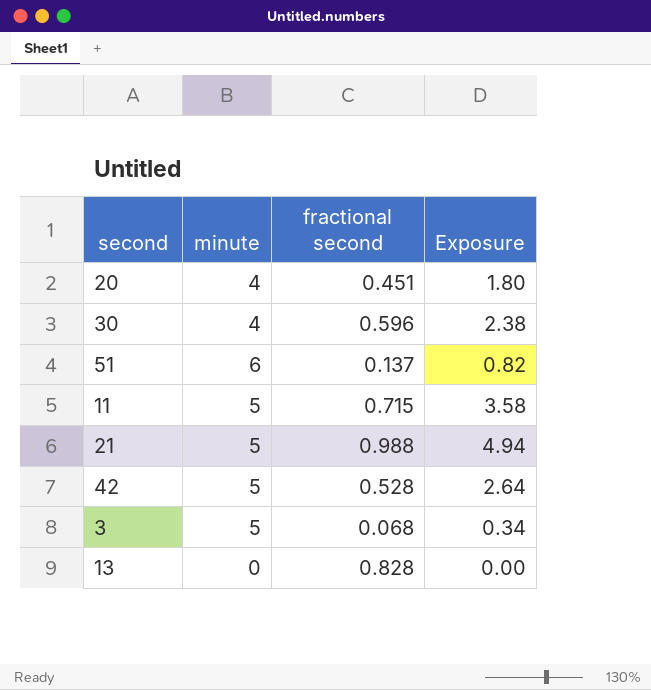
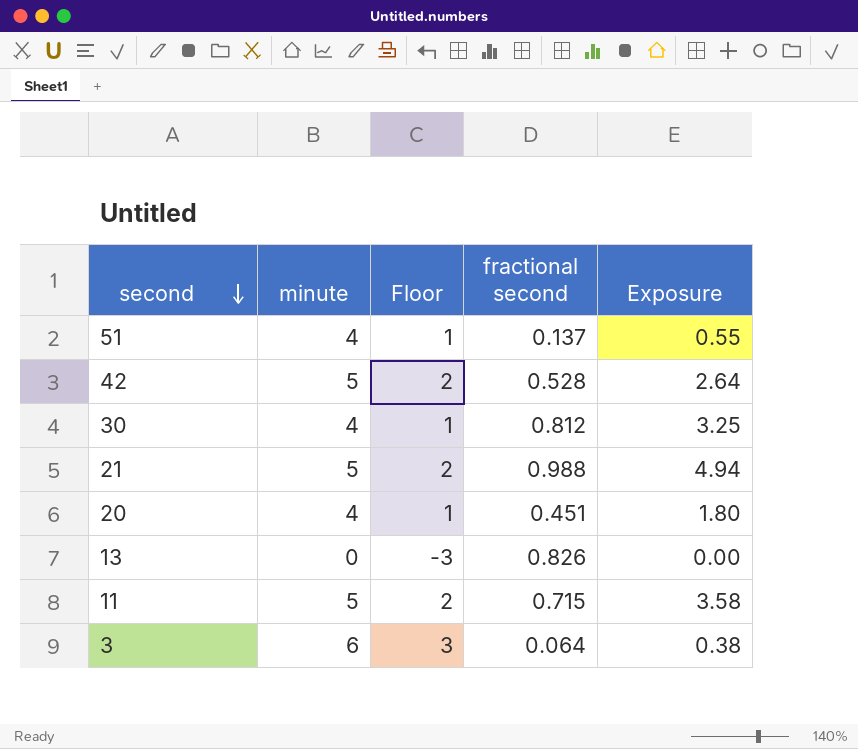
row order: none -> second descending
column Floor | formula: none -> [minute] - 3
51 | minute: 6 -> 4
51 | Exposure: 0.82 -> 0.55
30 | fractional second: 0.596 -> 0.812
30 | Exposure: 2.38 -> 3.25
13 | fractional second: 0.828 -> 0.826
3 | minute: 5 -> 6
3 | fractional second: 0.068 -> 0.064
3 | Exposure: 0.34 -> 0.38

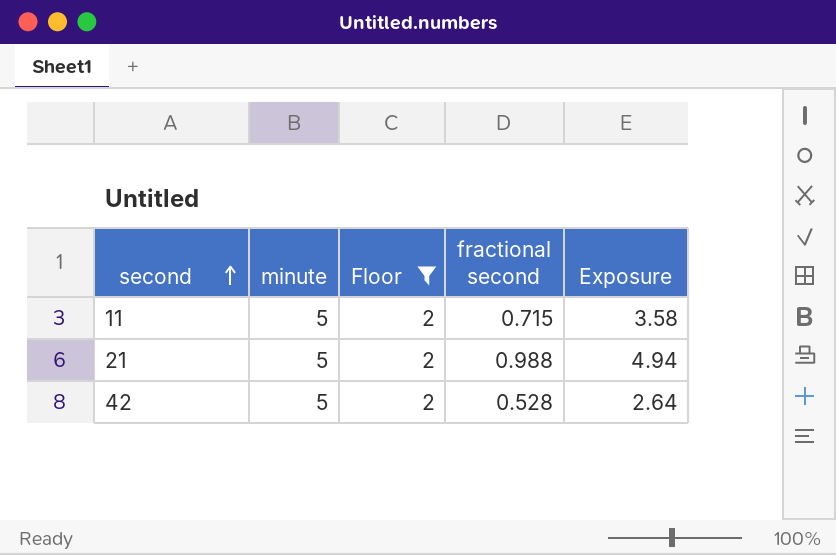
filter: none -> Floor = 2
row order: second descending -> second ascending

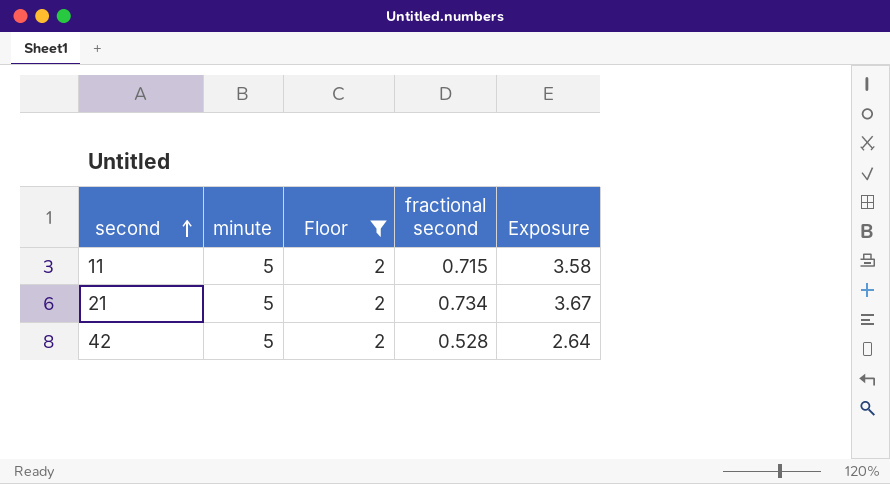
21 | fractional second: 0.988 -> 0.734
21 | Exposure: 4.94 -> 3.67

